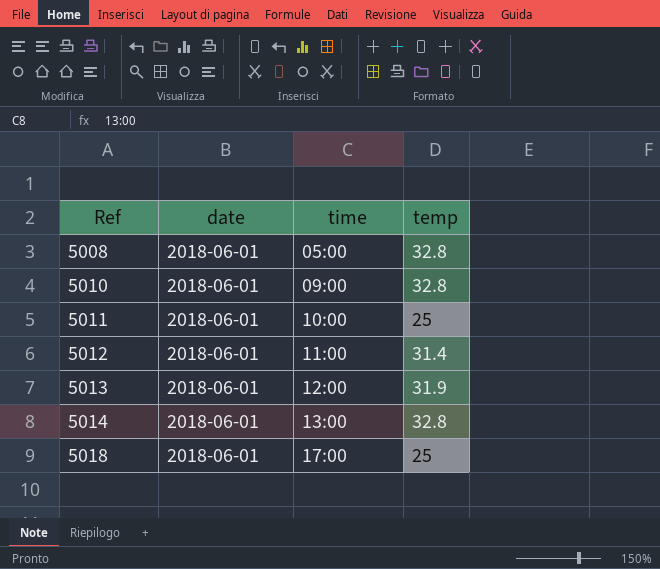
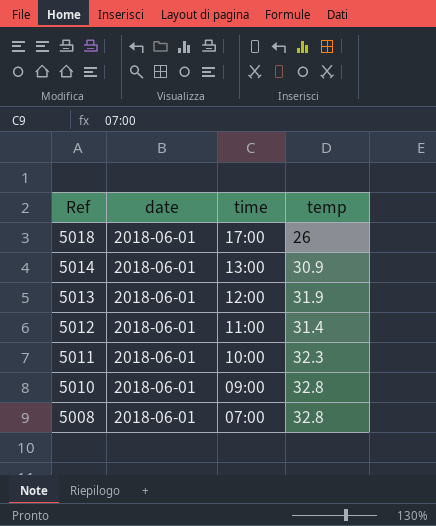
row order: Ref ascending -> Ref descending
5018 | temp: 25 -> 26
5014 | temp: 32.8 -> 30.9
5011 | temp: 25 -> 32.3
5008 | time: 05:00 -> 07:00

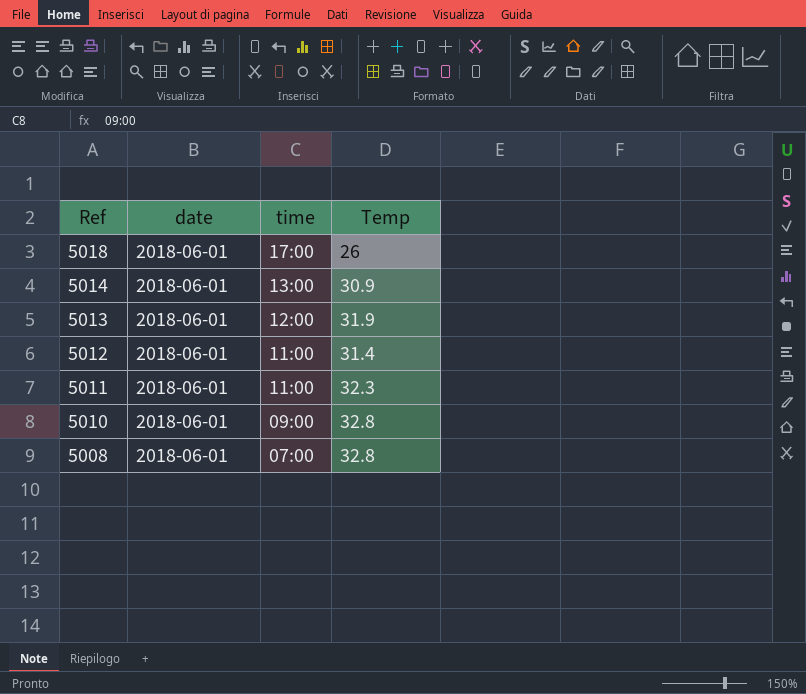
column name: temp -> Temp
5011 | time: 10:00 -> 11:00

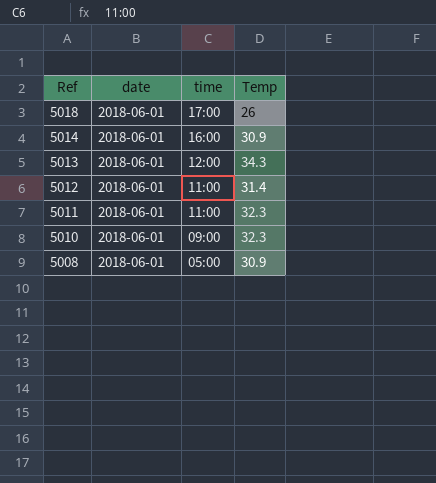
5014 | time: 13:00 -> 16:00
5013 | Temp: 31.9 -> 34.3
5010 | Temp: 32.8 -> 32.3
5008 | time: 07:00 -> 05:00
5008 | Temp: 32.8 -> 30.9

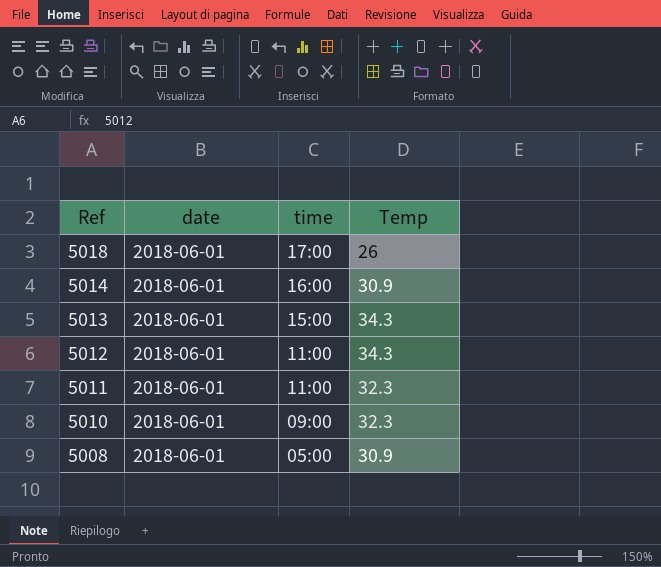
5013 | time: 12:00 -> 15:00
5012 | Temp: 31.4 -> 34.3

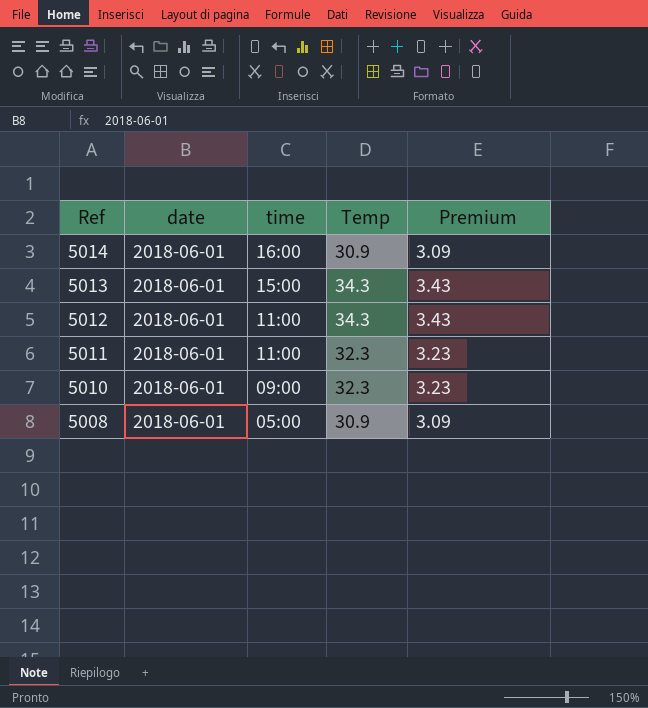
column Premium | formula: none -> [Temp] * 0.1
row 5018: 2018-06-01 | 17:00 | 26 -> none

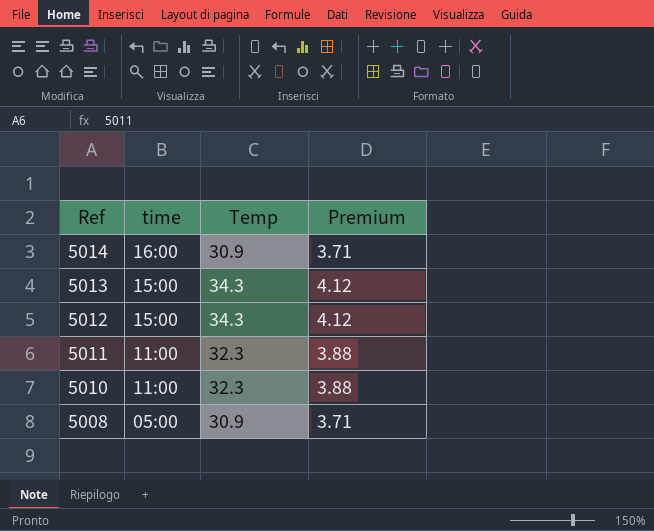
column date | position: 2 -> none
column Premium | formula: [Temp] * 0.1 -> [Temp] * 0.12
5012 | time: 11:00 -> 15:00
5010 | time: 09:00 -> 11:00

